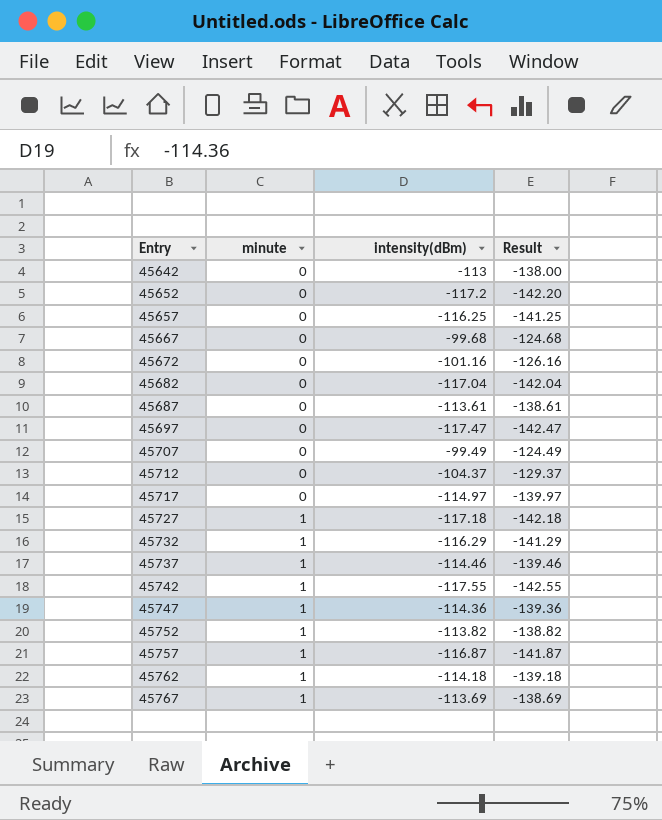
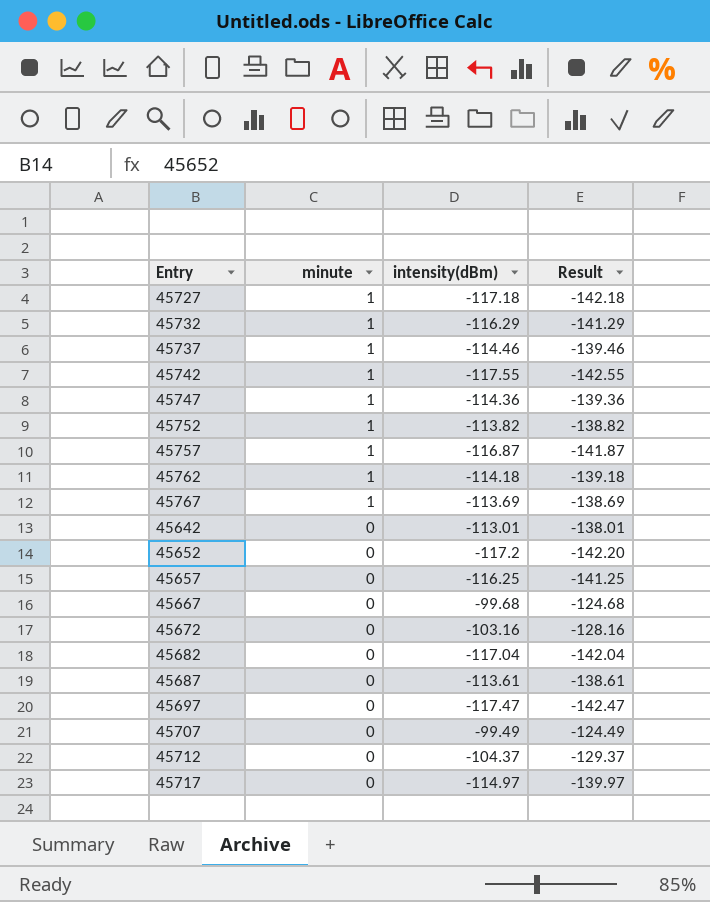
row order: Entry ascending -> minute descending
45642 | intensity(dBm): -113 -> -113.01
45642 | Result: -138.00 -> -138.01
45672 | intensity(dBm): -101.16 -> -103.16
45672 | Result: -126.16 -> -128.16

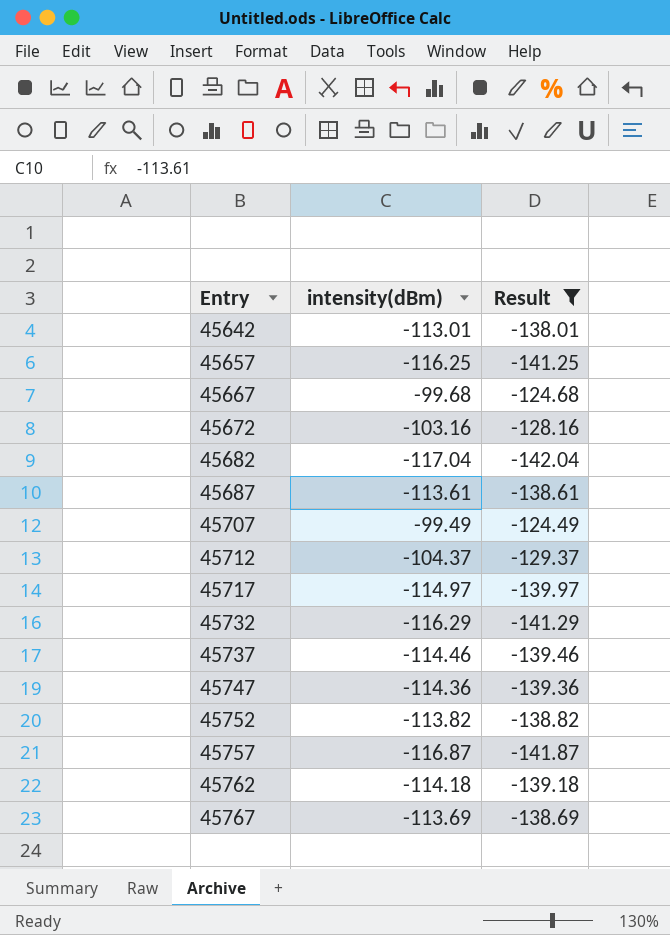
filter: none -> Result >= -142.04
row order: minute descending -> Entry ascending
column minute | position: 2 -> none

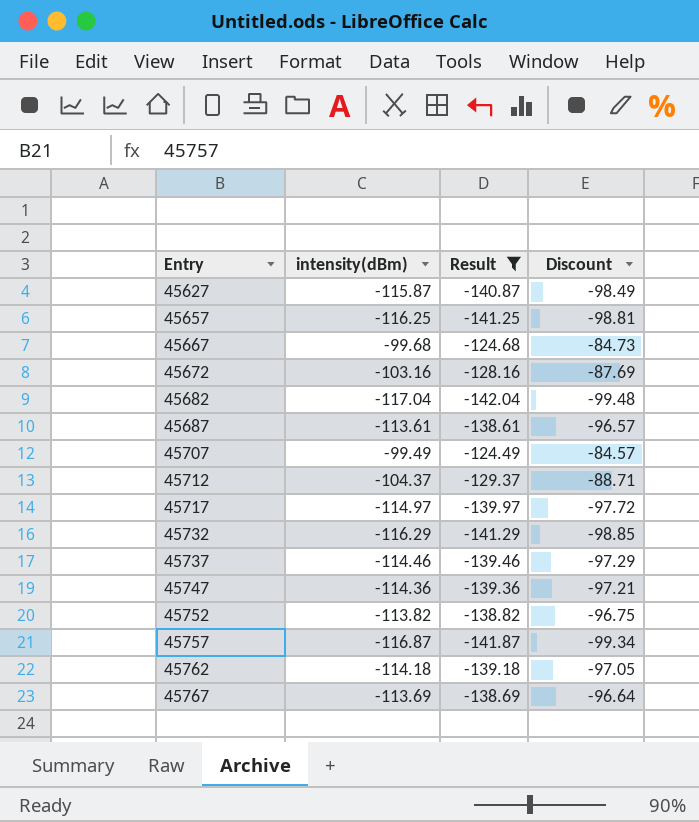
column Discount | formula: none -> [intensity(dBm)] * 0.85
row 45642: -113.01 | -138.01 -> none
row 45627: none -> -115.87 | -140.87 | -98.49

